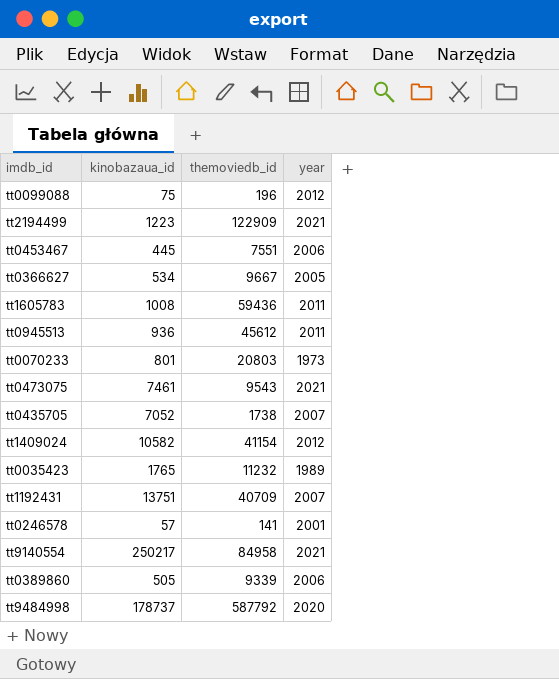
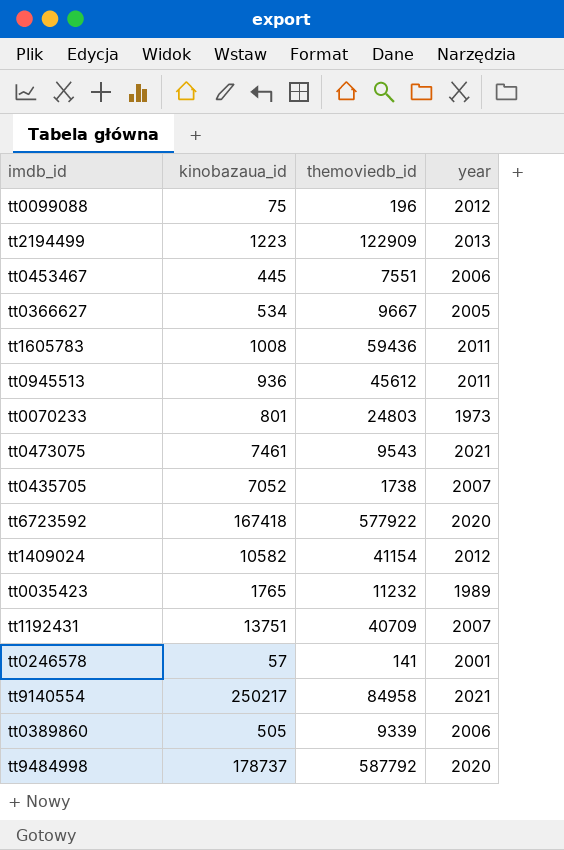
tt2194499 | year: 2021 -> 2013
tt0070233 | themoviedb_id: 20803 -> 24803
row tt6723592: none -> 167418 | 577922 | 2020

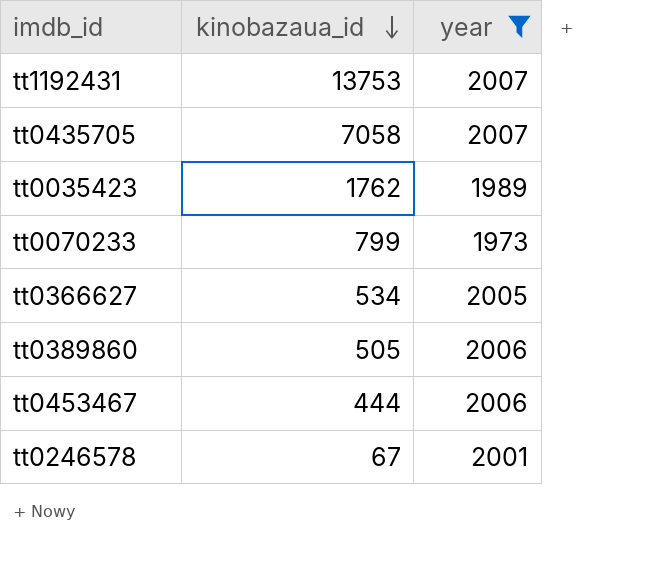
filter: none -> year <= 2007
row order: none -> kinobazaua_id descending
column themoviedb_id | position: 3 -> none
tt1192431 | kinobazaua_id: 13751 -> 13753
tt0435705 | kinobazaua_id: 7052 -> 7058
tt0035423 | kinobazaua_id: 1765 -> 1762
tt0070233 | kinobazaua_id: 801 -> 799
tt0453467 | kinobazaua_id: 445 -> 444
tt0246578 | kinobazaua_id: 57 -> 67

